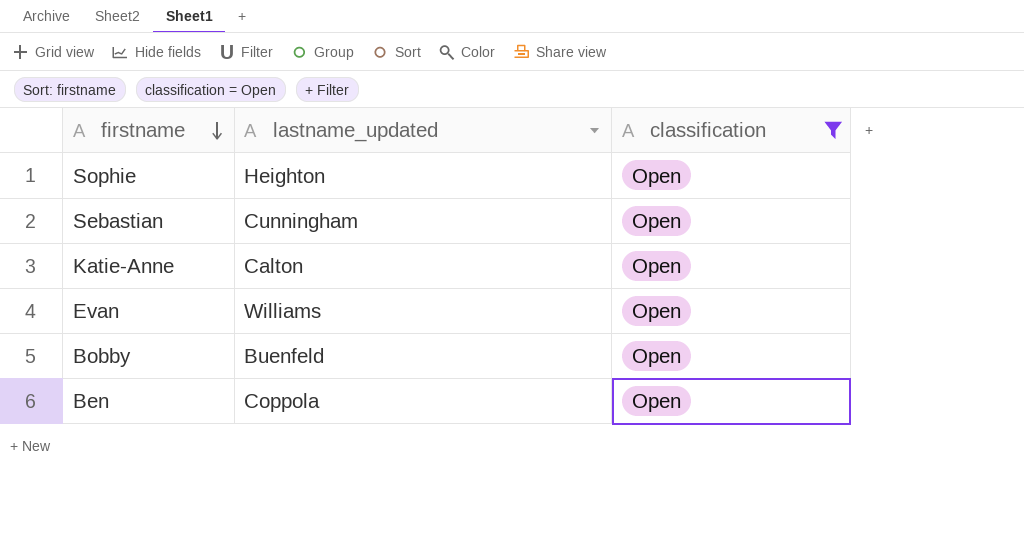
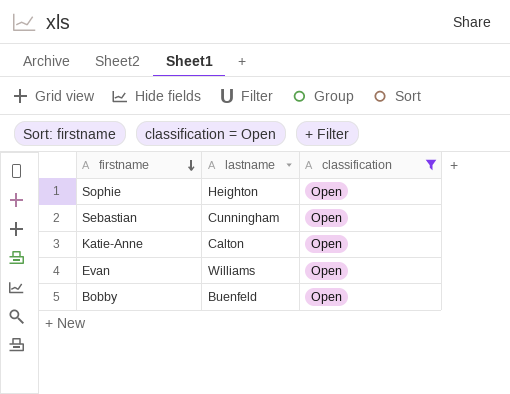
column name: lastname_updated -> lastname
row Ben: Coppola | Open -> none

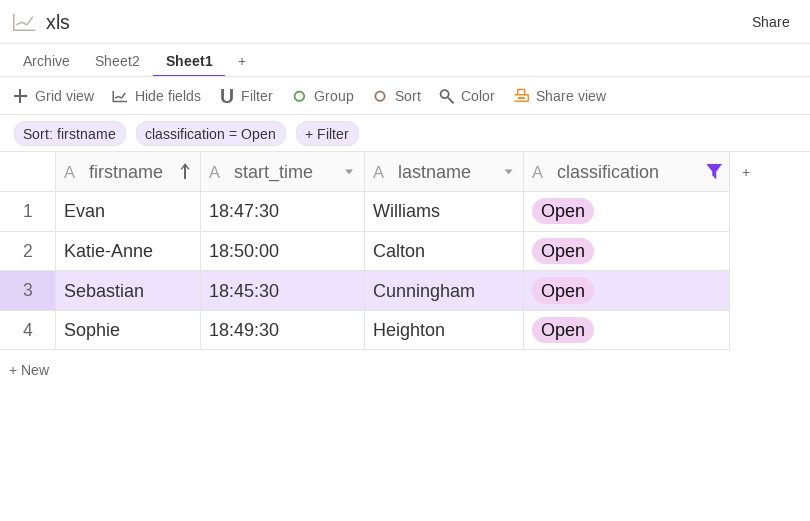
row order: firstname descending -> firstname ascending
column start_time | position: none -> 2
row Bobby: Buenfeld | Open -> none

